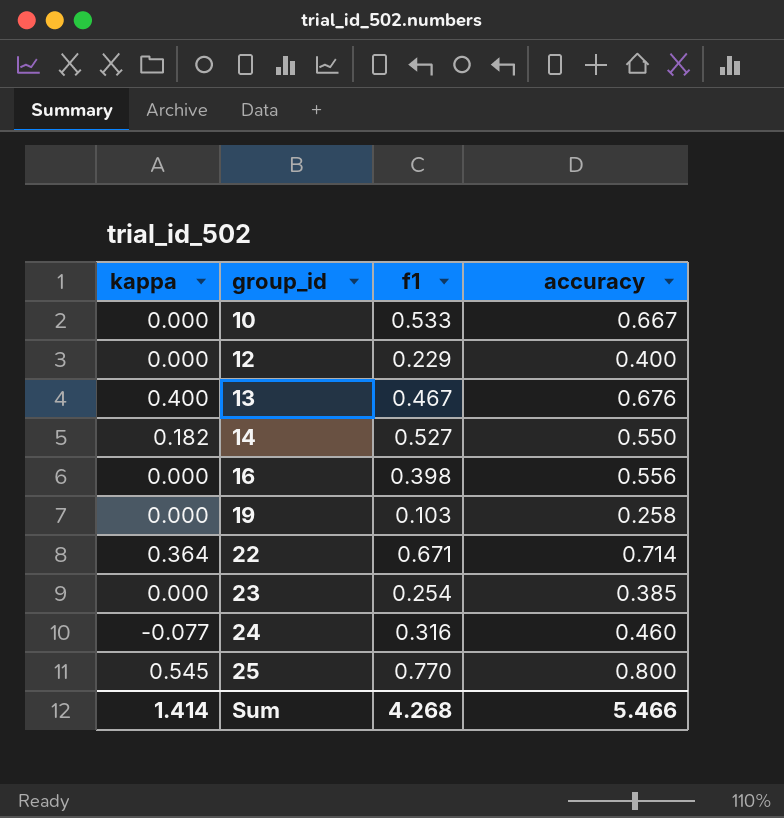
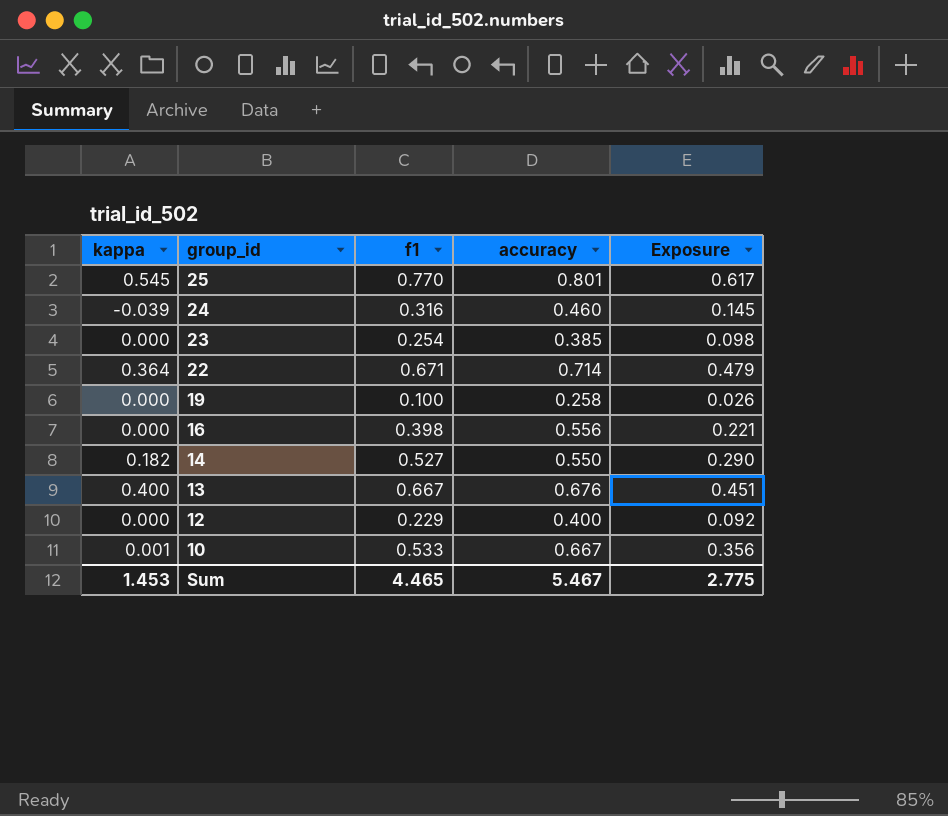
row order: group_id ascending -> group_id descending
column Exposure | formula: none -> [f1] * [accuracy]
25 | accuracy: 0.800 -> 0.801
24 | kappa: -0.077 -> -0.039
19 | f1: 0.103 -> 0.100
13 | f1: 0.467 -> 0.667
10 | kappa: 0.000 -> 0.001
Sum | kappa: 1.414 -> 1.453
Sum | f1: 4.268 -> 4.465
Sum | accuracy: 5.466 -> 5.467

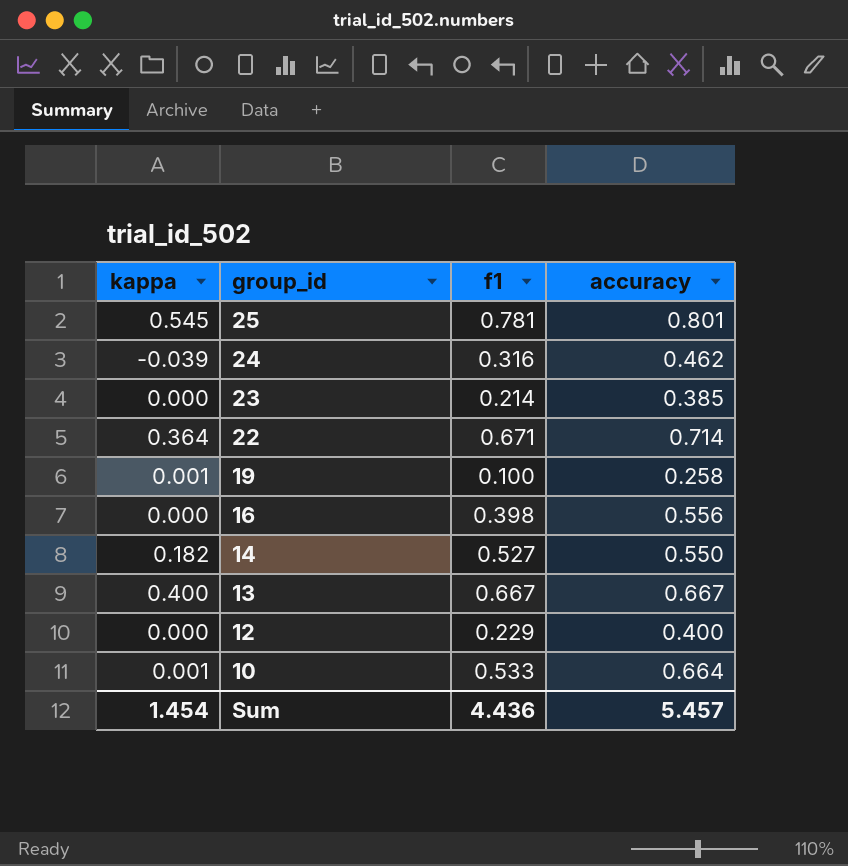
column Exposure | formula: [f1] * [accuracy] -> none
25 | f1: 0.770 -> 0.781
24 | accuracy: 0.460 -> 0.462
23 | f1: 0.254 -> 0.214
19 | kappa: 0.000 -> 0.001
13 | accuracy: 0.676 -> 0.667
10 | accuracy: 0.667 -> 0.664
Sum | kappa: 1.453 -> 1.454
Sum | f1: 4.465 -> 4.436
Sum | accuracy: 5.467 -> 5.457

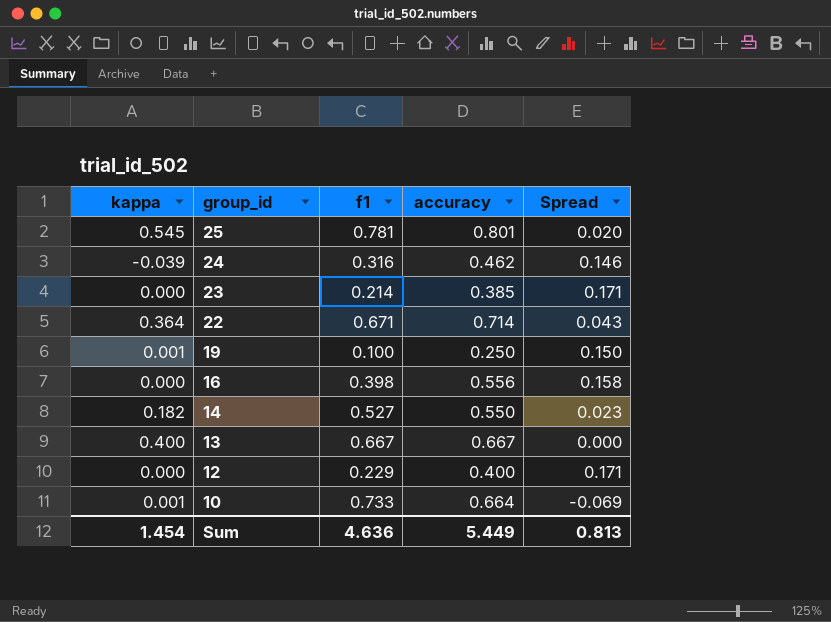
column Spread | formula: none -> [accuracy] - [f1]
19 | accuracy: 0.258 -> 0.250
10 | f1: 0.533 -> 0.733
Sum | f1: 4.436 -> 4.636
Sum | accuracy: 5.457 -> 5.449

